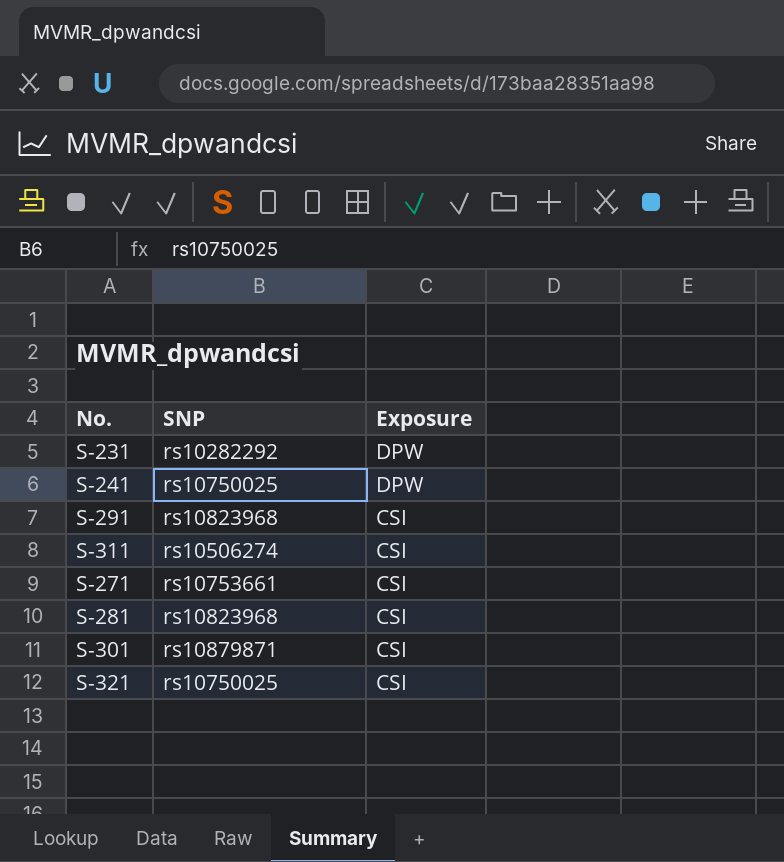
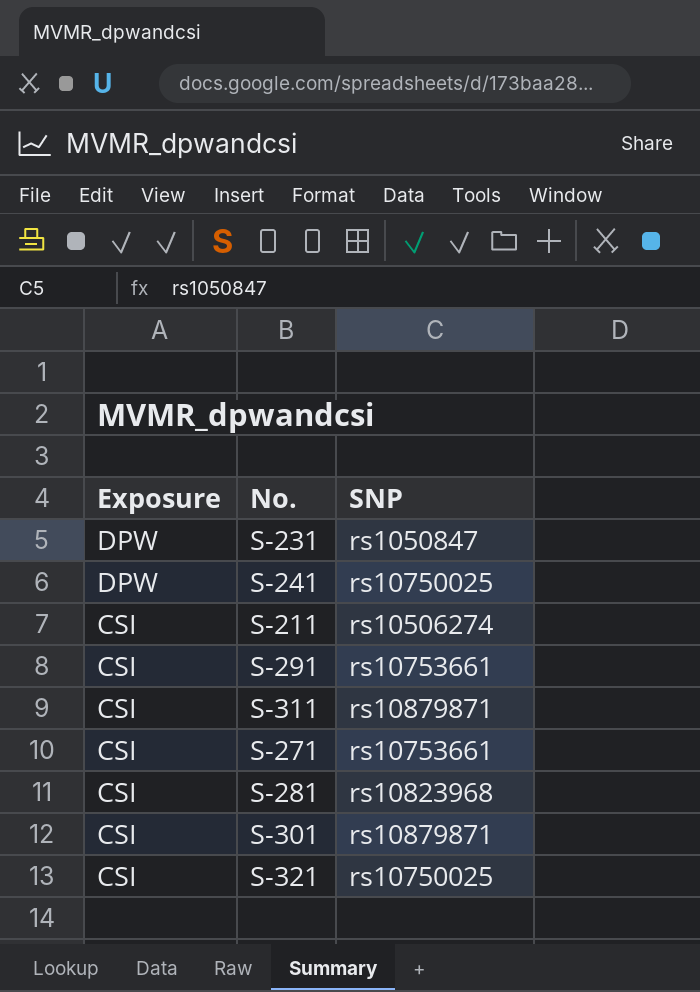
column Exposure | position: 3 -> 1
S-231 | SNP: rs10282292 -> rs1050847
row S-211: none -> CSI | rs10506274
S-291 | SNP: rs10823968 -> rs10753661
S-311 | SNP: rs10506274 -> rs10879871

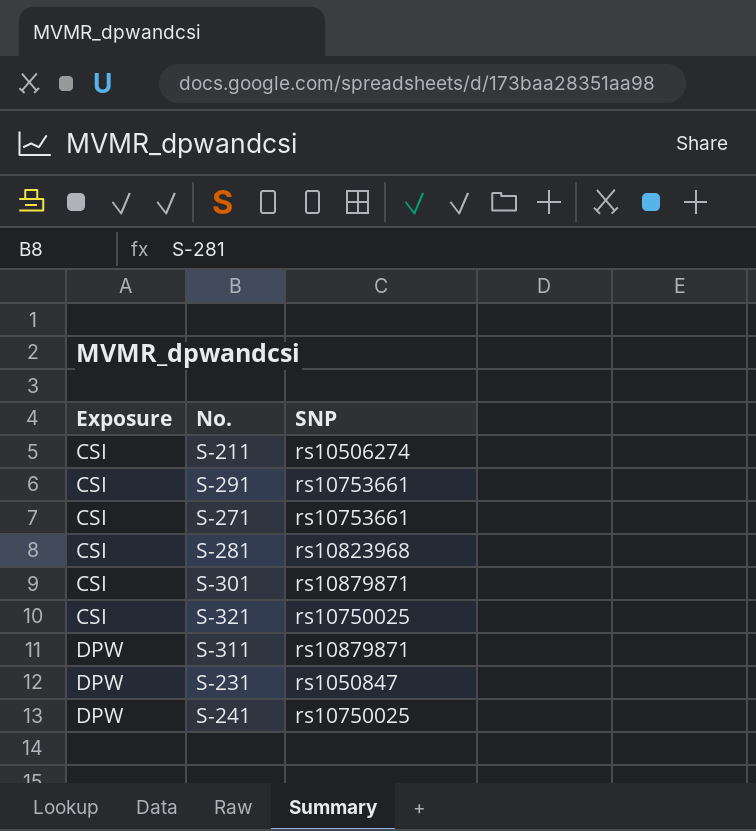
row order: Exposure descending -> Exposure ascending
S-311 | Exposure: CSI -> DPW

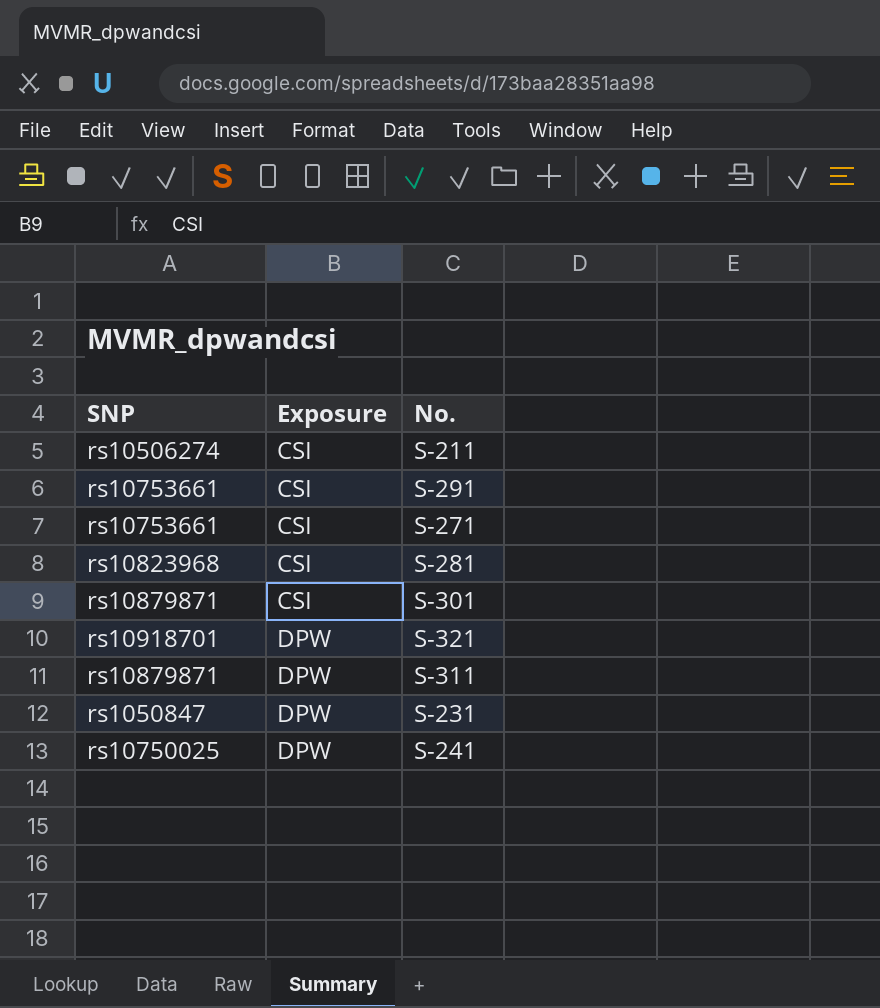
column SNP | position: 3 -> 1
S-321 | SNP: rs10750025 -> rs10918701
S-321 | Exposure: CSI -> DPW

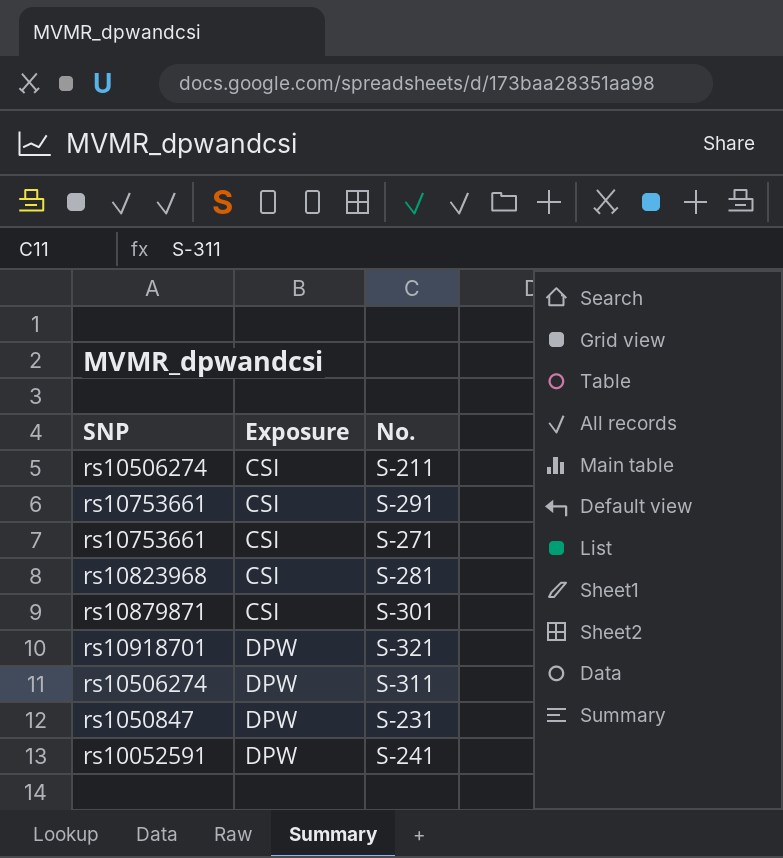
S-311 | SNP: rs10879871 -> rs10506274
S-241 | SNP: rs10750025 -> rs10052591

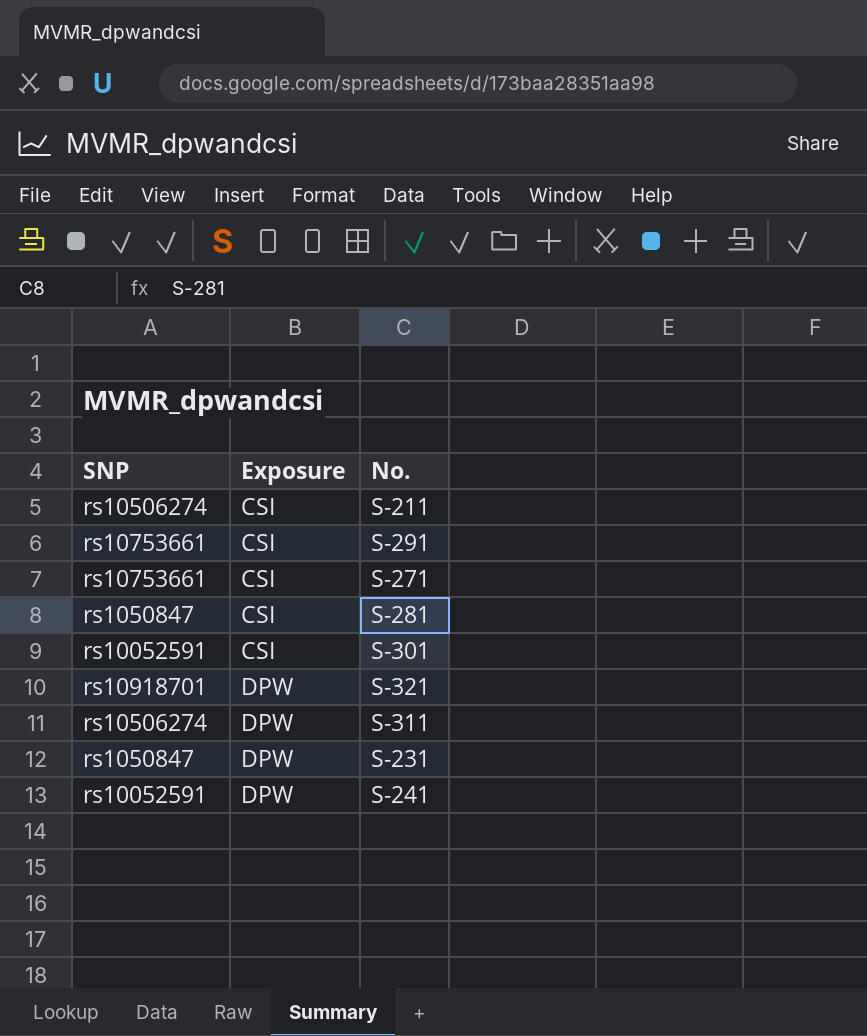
S-281 | SNP: rs10823968 -> rs1050847
S-301 | SNP: rs10879871 -> rs10052591

